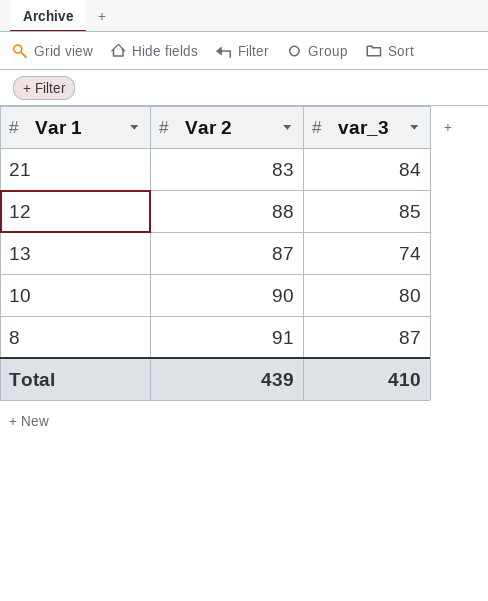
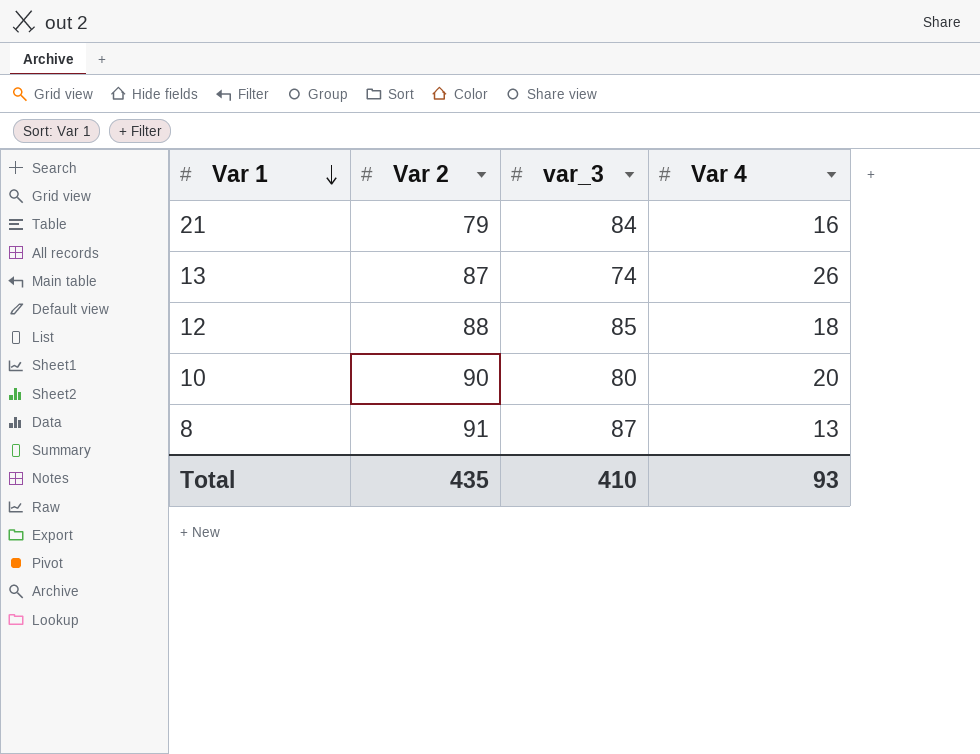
row order: none -> Var 1 descending
column Var 4 | position: none -> 4
21 | Var 2: 83 -> 79
Total | Var 2: 439 -> 435

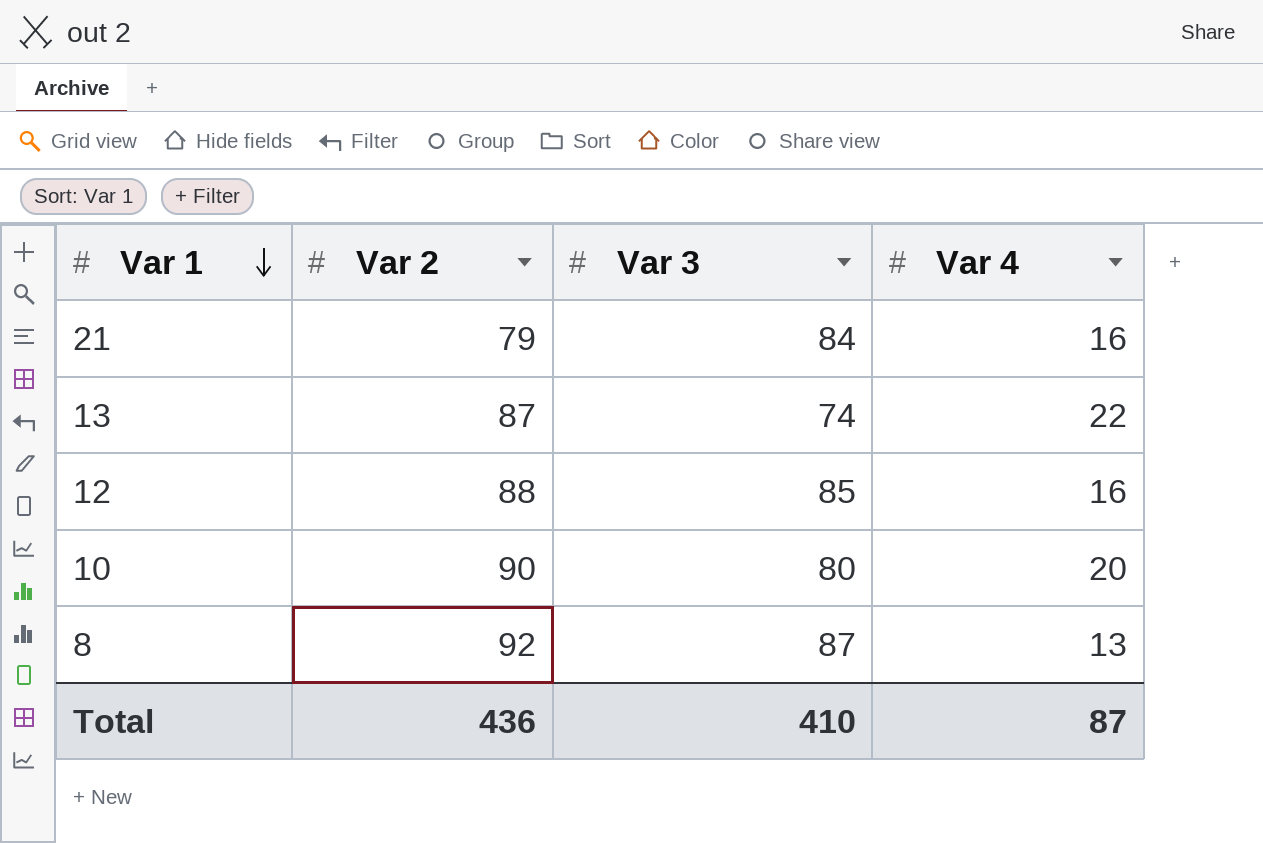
column name: var_3 -> Var 3
13 | Var 4: 26 -> 22
12 | Var 4: 18 -> 16
8 | Var 2: 91 -> 92
Total | Var 2: 435 -> 436
Total | Var 4: 93 -> 87

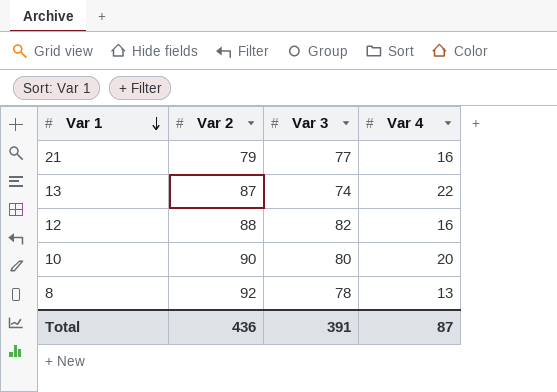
21 | Var 3: 84 -> 77
12 | Var 3: 85 -> 82
8 | Var 3: 87 -> 78
Total | Var 3: 410 -> 391

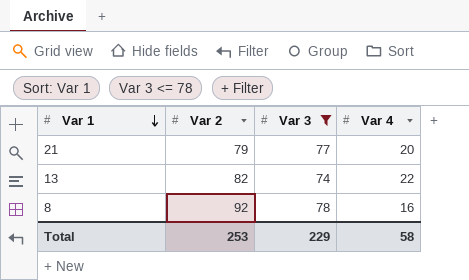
filter: none -> Var 3 <= 78
21 | Var 4: 16 -> 20
13 | Var 2: 87 -> 82
8 | Var 4: 13 -> 16
Total | Var 2: 436 -> 253
Total | Var 3: 391 -> 229
Total | Var 4: 87 -> 58

